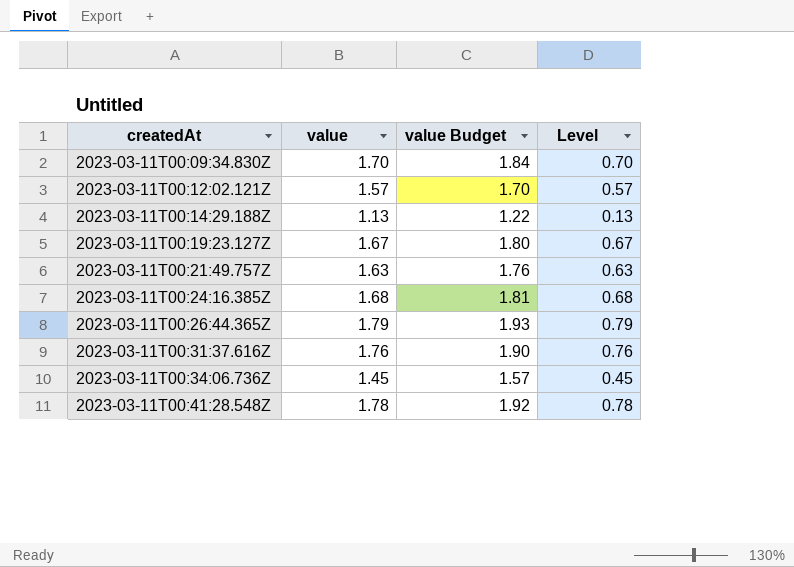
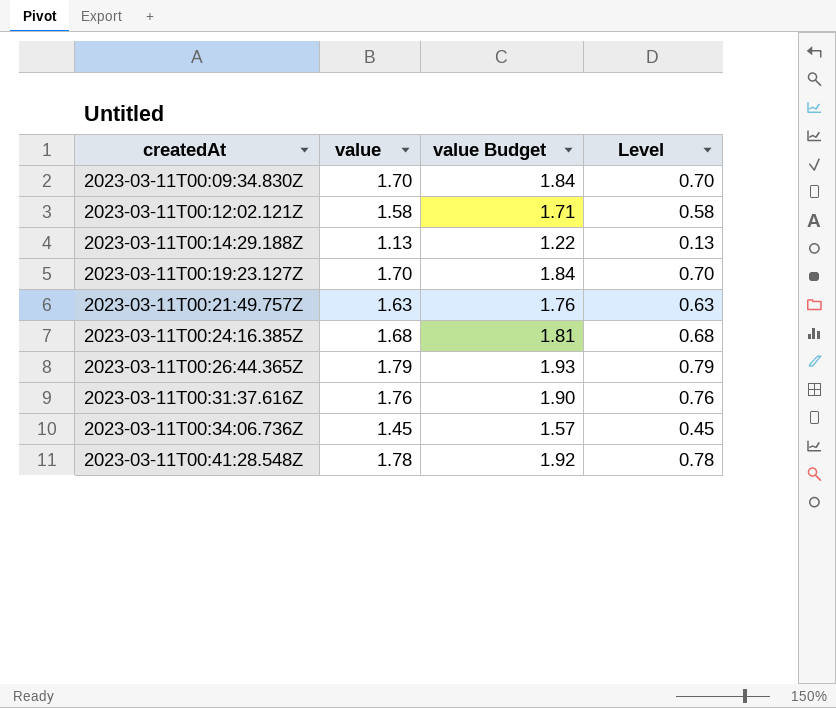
2023-03-11T00:12:02.121Z | value: 1.57 -> 1.58
2023-03-11T00:12:02.121Z | value Budget: 1.70 -> 1.71
2023-03-11T00:12:02.121Z | Level: 0.57 -> 0.58
2023-03-11T00:19:23.127Z | value: 1.67 -> 1.70
2023-03-11T00:19:23.127Z | value Budget: 1.80 -> 1.84
2023-03-11T00:19:23.127Z | Level: 0.67 -> 0.70

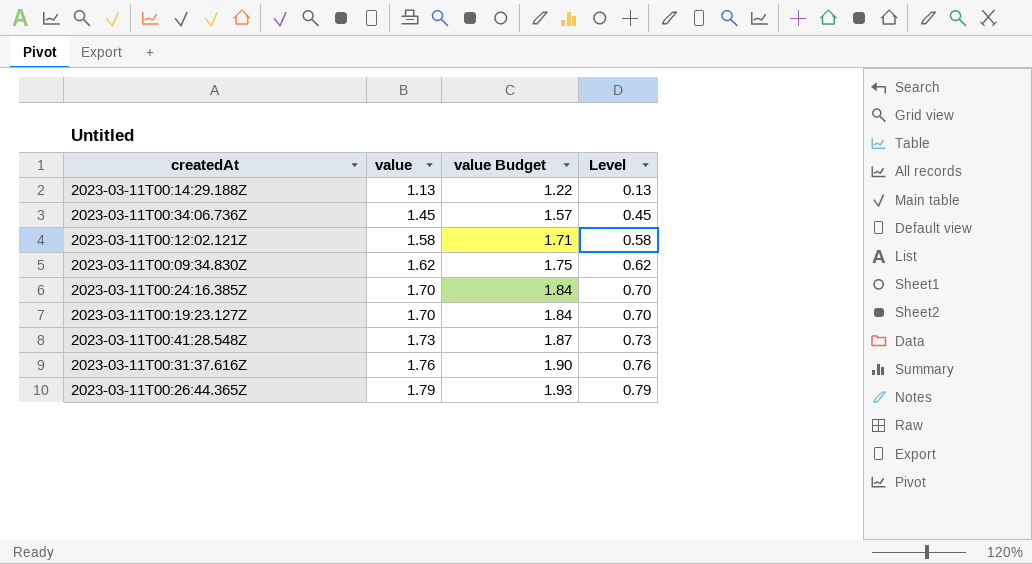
row order: createdAt ascending -> value ascending
row 2023-03-11T00:21:49.757Z: 1.63 | 1.76 | 0.63 -> none
2023-03-11T00:09:34.830Z | value: 1.70 -> 1.62
2023-03-11T00:09:34.830Z | value Budget: 1.84 -> 1.75
2023-03-11T00:09:34.830Z | Level: 0.70 -> 0.62
2023-03-11T00:24:16.385Z | value: 1.68 -> 1.70
2023-03-11T00:24:16.385Z | value Budget: 1.81 -> 1.84
2023-03-11T00:24:16.385Z | Level: 0.68 -> 0.70
2023-03-11T00:41:28.548Z | value: 1.78 -> 1.73
2023-03-11T00:41:28.548Z | value Budget: 1.92 -> 1.87
2023-03-11T00:41:28.548Z | Level: 0.78 -> 0.73

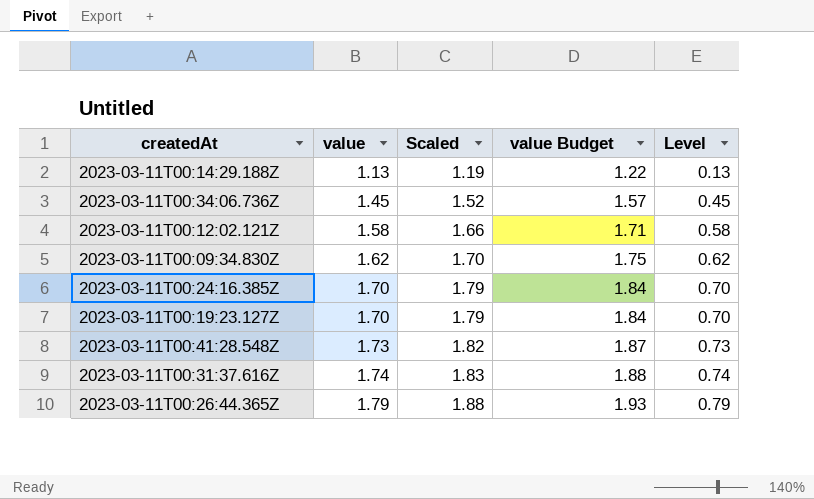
column Scaled | formula: none -> [value] * 1.05
2023-03-11T00:31:37.616Z | value: 1.76 -> 1.74
2023-03-11T00:31:37.616Z | value Budget: 1.90 -> 1.88
2023-03-11T00:31:37.616Z | Level: 0.76 -> 0.74

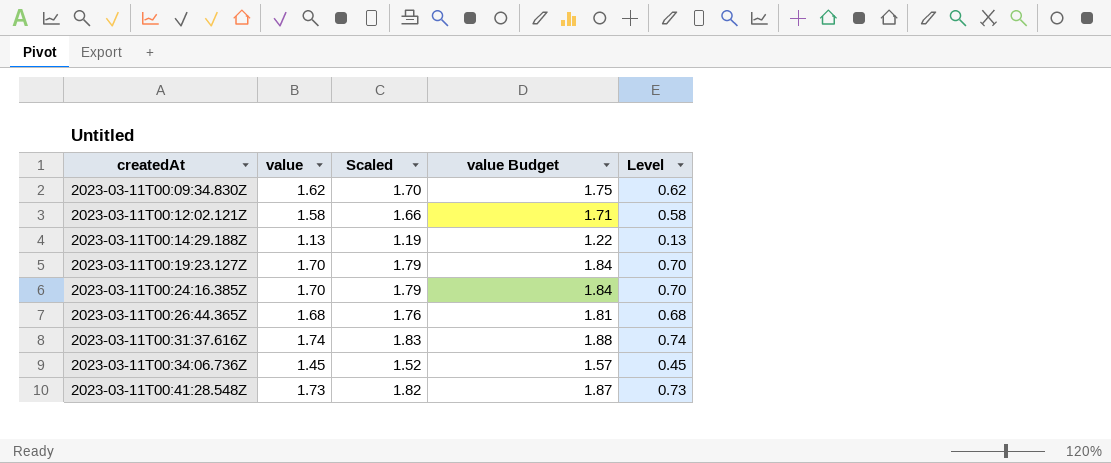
row order: value ascending -> createdAt ascending
2023-03-11T00:26:44.365Z | value: 1.79 -> 1.68
2023-03-11T00:26:44.365Z | Scaled: 1.88 -> 1.76
2023-03-11T00:26:44.365Z | value Budget: 1.93 -> 1.81
2023-03-11T00:26:44.365Z | Level: 0.79 -> 0.68

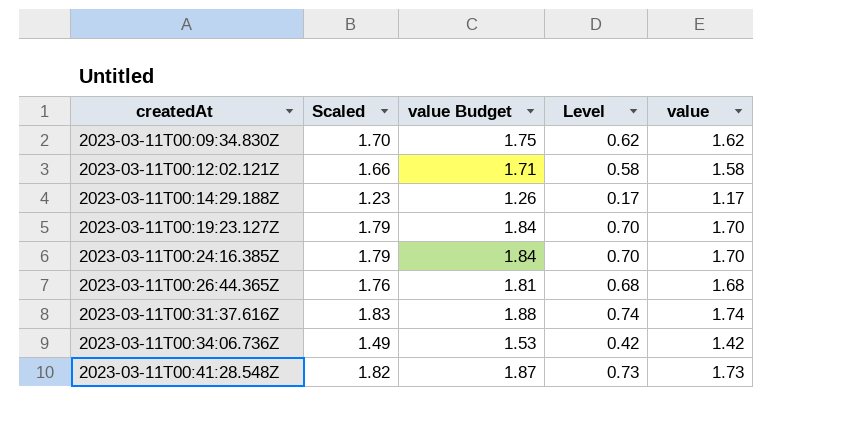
column value | position: 2 -> 5
2023-03-11T00:14:29.188Z | Scaled: 1.19 -> 1.23
2023-03-11T00:14:29.188Z | value Budget: 1.22 -> 1.26
2023-03-11T00:14:29.188Z | Level: 0.13 -> 0.17
2023-03-11T00:14:29.188Z | value: 1.13 -> 1.17
2023-03-11T00:34:06.736Z | Scaled: 1.52 -> 1.49
2023-03-11T00:34:06.736Z | value Budget: 1.57 -> 1.53
2023-03-11T00:34:06.736Z | Level: 0.45 -> 0.42
2023-03-11T00:34:06.736Z | value: 1.45 -> 1.42

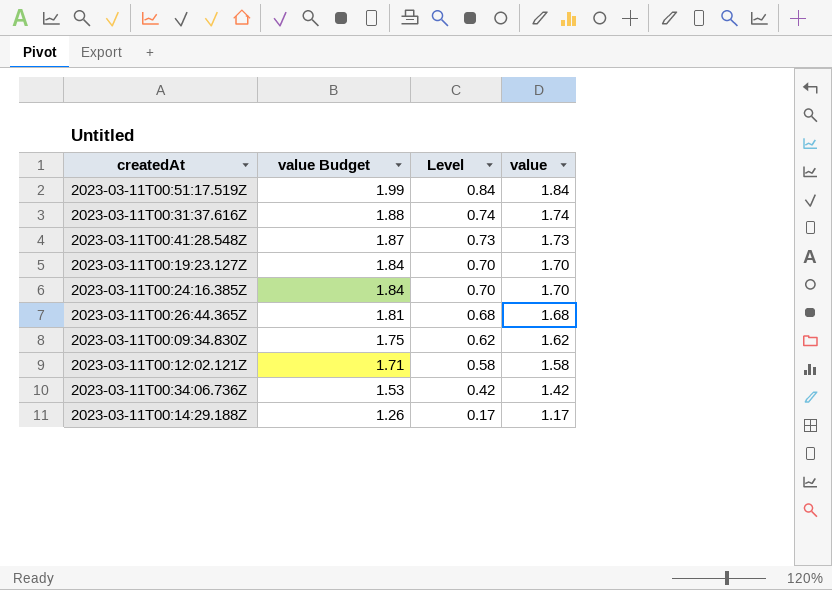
row order: createdAt ascending -> value Budget descending
column Scaled | formula: [value] * 1.05 -> none
row 2023-03-11T00:51:17.519Z: none -> 1.99 | 0.84 | 1.84

